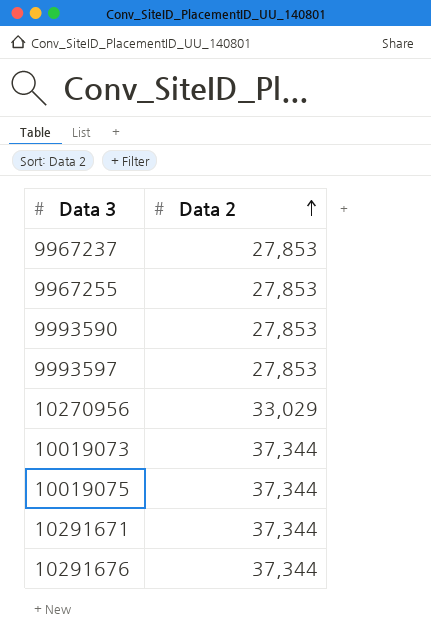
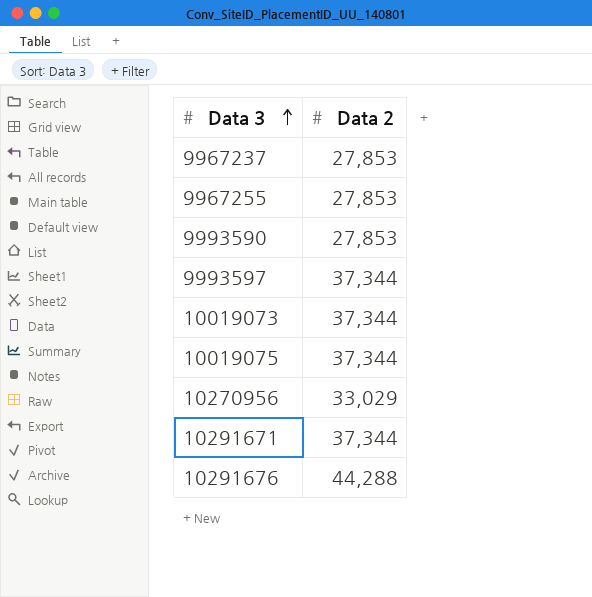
row order: Data 2 ascending -> Data 3 ascending
9993597 | Data 2: 27,853 -> 37,344
10291676 | Data 2: 37,344 -> 44,288

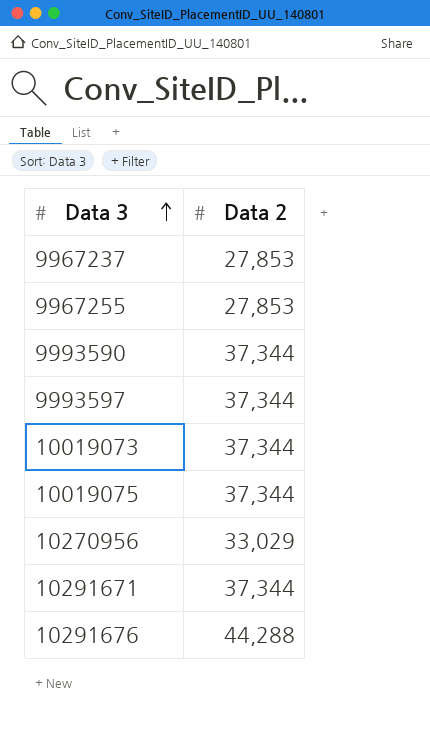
9993590 | Data 2: 27,853 -> 37,344

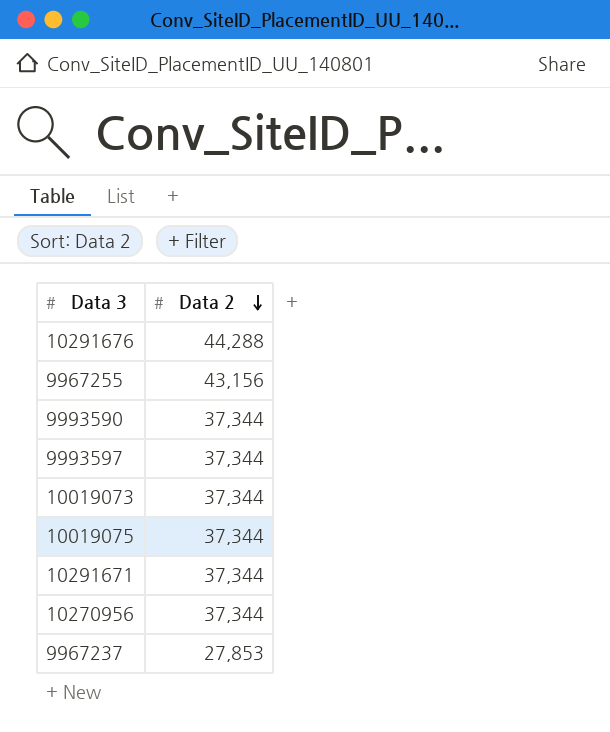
row order: Data 3 ascending -> Data 2 descending
9967255 | Data 2: 27,853 -> 43,156
10270956 | Data 2: 33,029 -> 37,344

